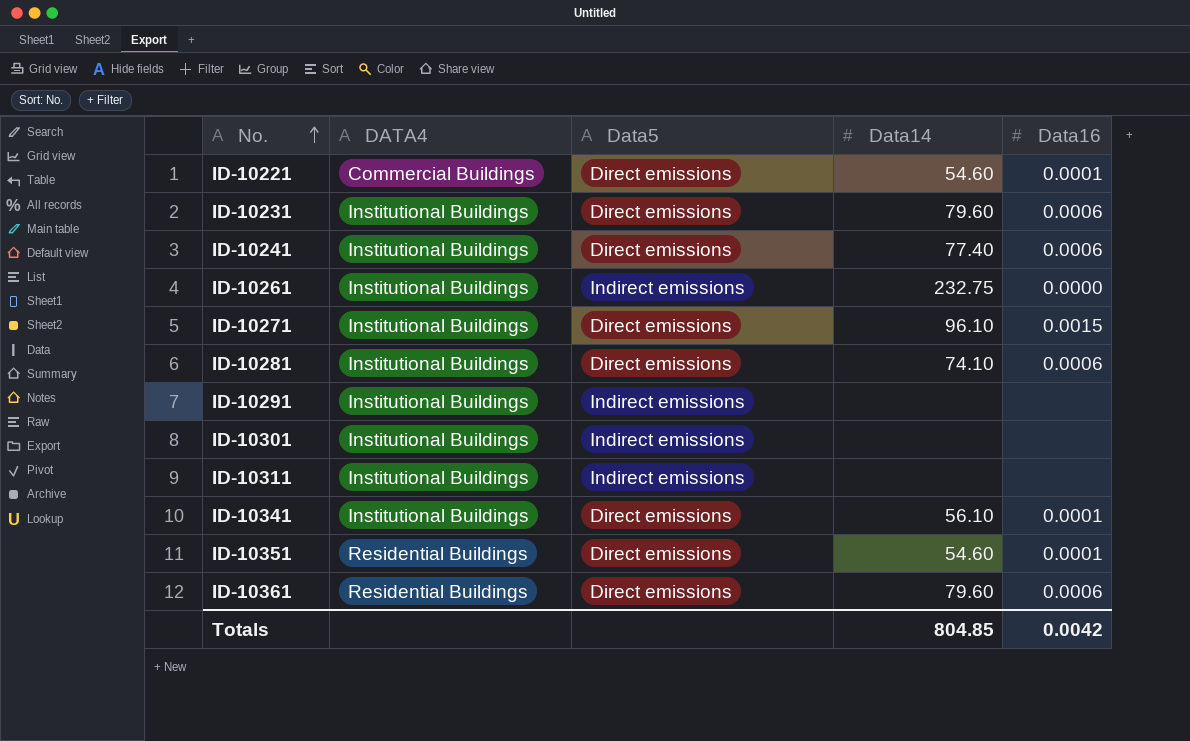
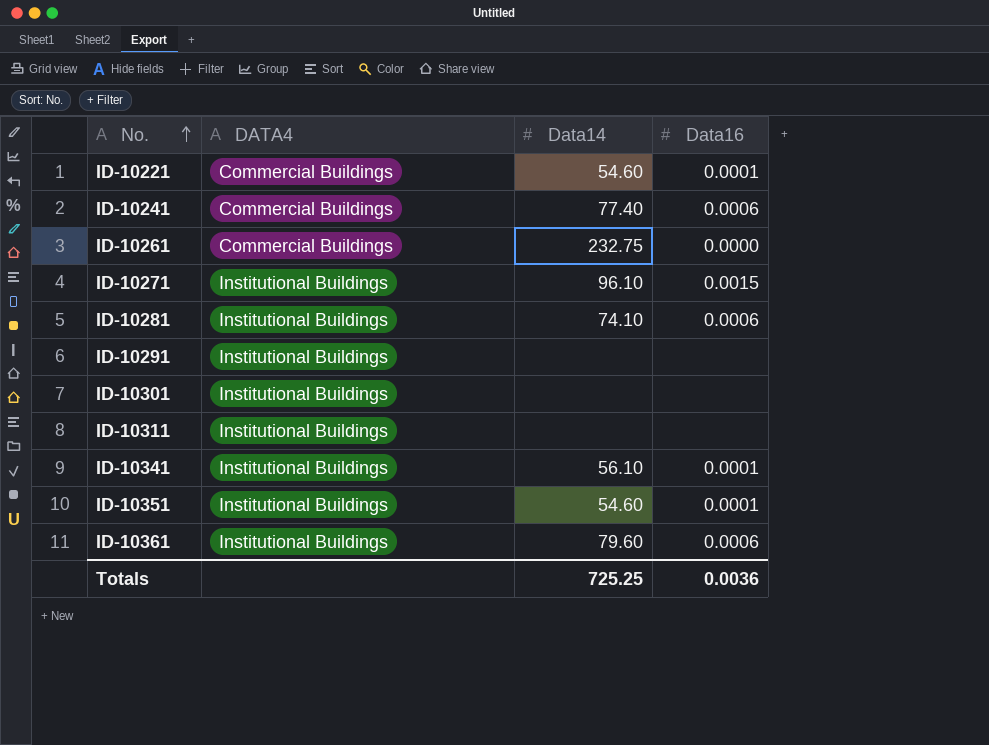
column Data5 | position: 3 -> none
row ID-10231: Institutional Buildings | Direct emissions | 79.60 | 0.0006 -> none
ID-10241 | DATA4: Institutional Buildings -> Commercial Buildings
ID-10261 | DATA4: Institutional Buildings -> Commercial Buildings
ID-10351 | DATA4: Residential Buildings -> Institutional Buildings
ID-10361 | DATA4: Residential Buildings -> Institutional Buildings
Totals | Data14: 804.85 -> 725.25
Totals | Data16: 0.0042 -> 0.0036

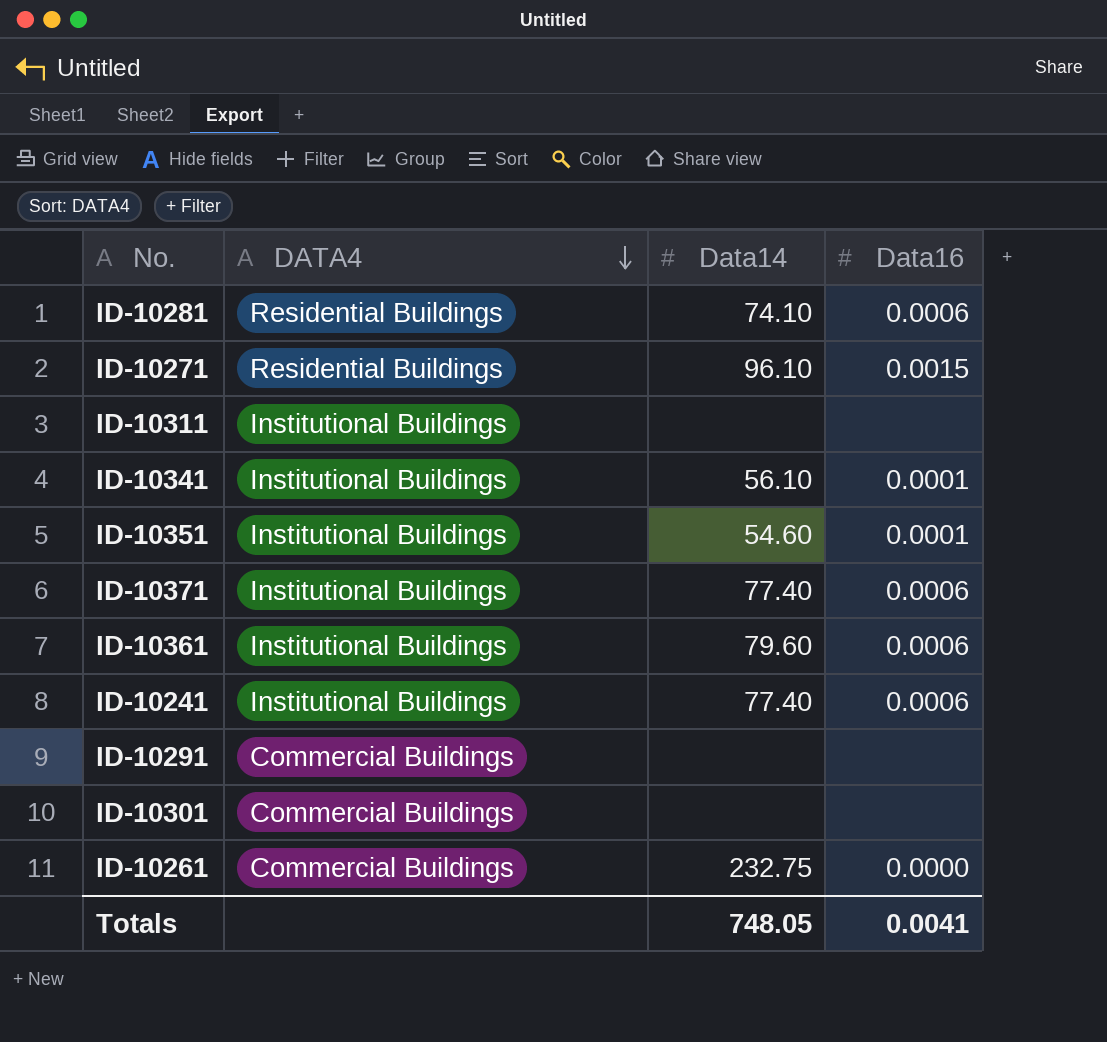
row order: No. ascending -> DATA4 descending
row ID-10221: Commercial Buildings | 54.60 | 0.0001 -> none
ID-10281 | DATA4: Institutional Buildings -> Residential Buildings
ID-10271 | DATA4: Institutional Buildings -> Residential Buildings
row ID-10371: none -> Institutional Buildings | 77.40 | 0.0006
ID-10241 | DATA4: Commercial Buildings -> Institutional Buildings
ID-10291 | DATA4: Institutional Buildings -> Commercial Buildings
ID-10301 | DATA4: Institutional Buildings -> Commercial Buildings
Totals | Data14: 725.25 -> 748.05
Totals | Data16: 0.0036 -> 0.0041

